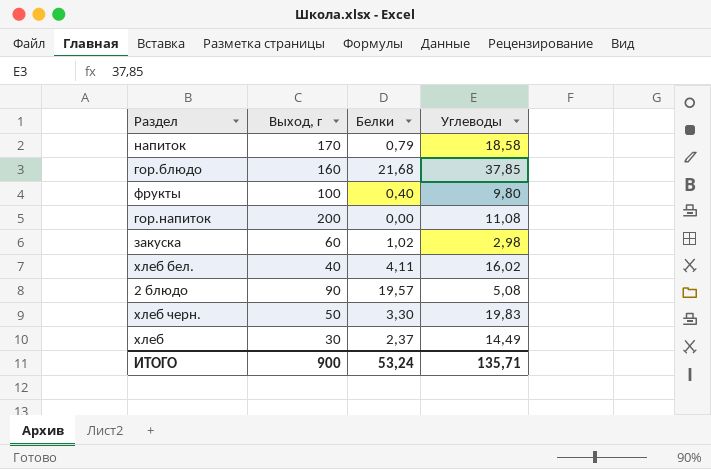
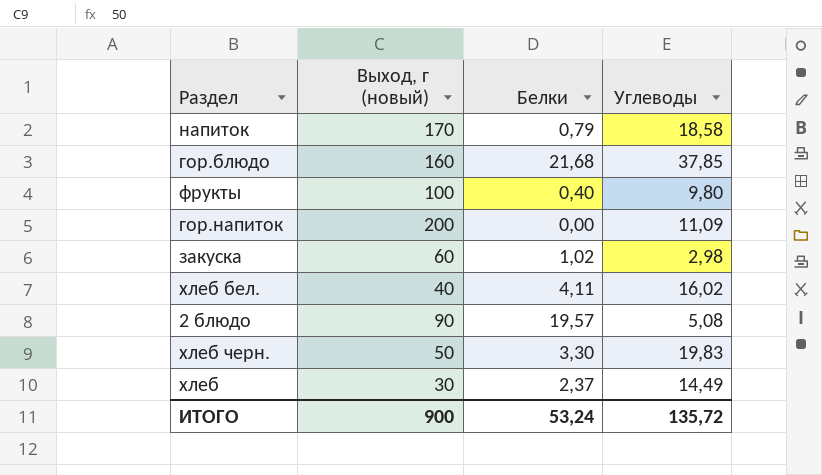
column name: Выход, г -> Выход, г (новый)
гор.напиток | Углеводы: 11,08 -> 11,09
ИТОГО | Углеводы: 135,71 -> 135,72

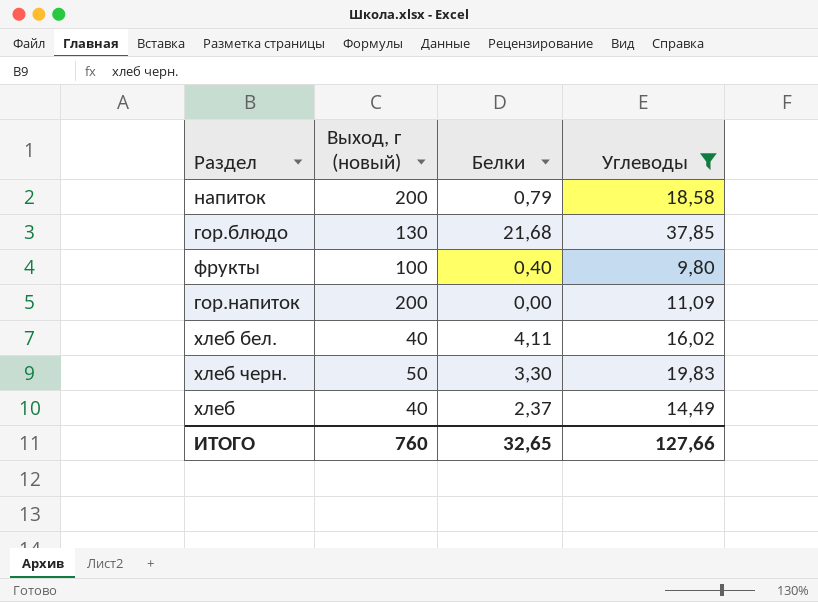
filter: none -> Углеводы >= 9,80
напиток | Выход, г (новый): 170 -> 200
гор.блюдо | Выход, г (новый): 160 -> 130
хлеб | Выход, г (новый): 30 -> 40
ИТОГО | Выход, г (новый): 900 -> 760
ИТОГО | Белки: 53,24 -> 32,65
ИТОГО | Углеводы: 135,72 -> 127,66

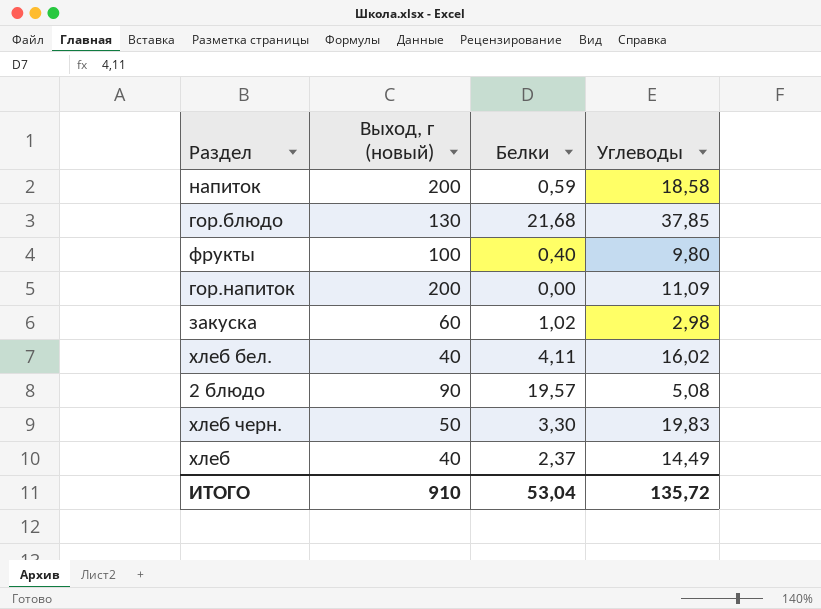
filter: Углеводы >= 9,80 -> none
напиток | Белки: 0,79 -> 0,59
ИТОГО | Выход, г (новый): 760 -> 910
ИТОГО | Белки: 32,65 -> 53,04
ИТОГО | Углеводы: 127,66 -> 135,72

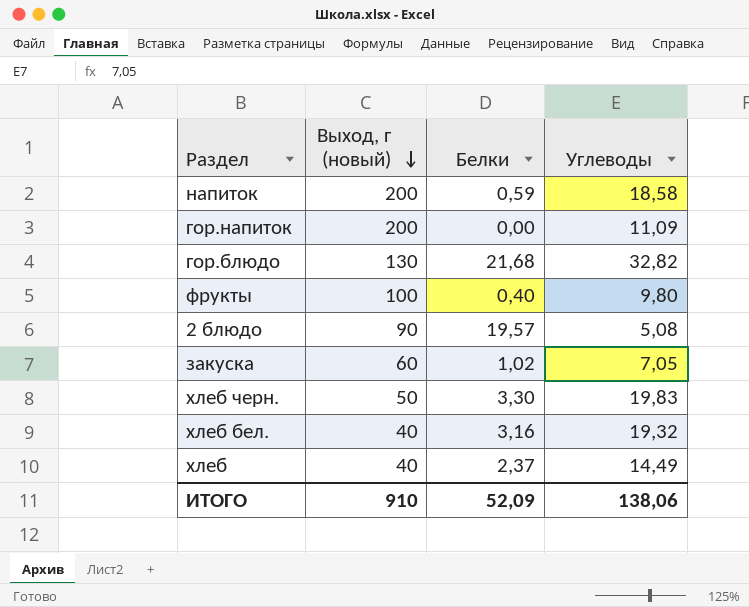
row order: none -> Выход, г (новый) descending
гор.блюдо | Углеводы: 37,85 -> 32,82
закуска | Углеводы: 2,98 -> 7,05
хлеб бел. | Белки: 4,11 -> 3,16
хлеб бел. | Углеводы: 16,02 -> 19,32
ИТОГО | Белки: 53,04 -> 52,09
ИТОГО | Углеводы: 135,72 -> 138,06

